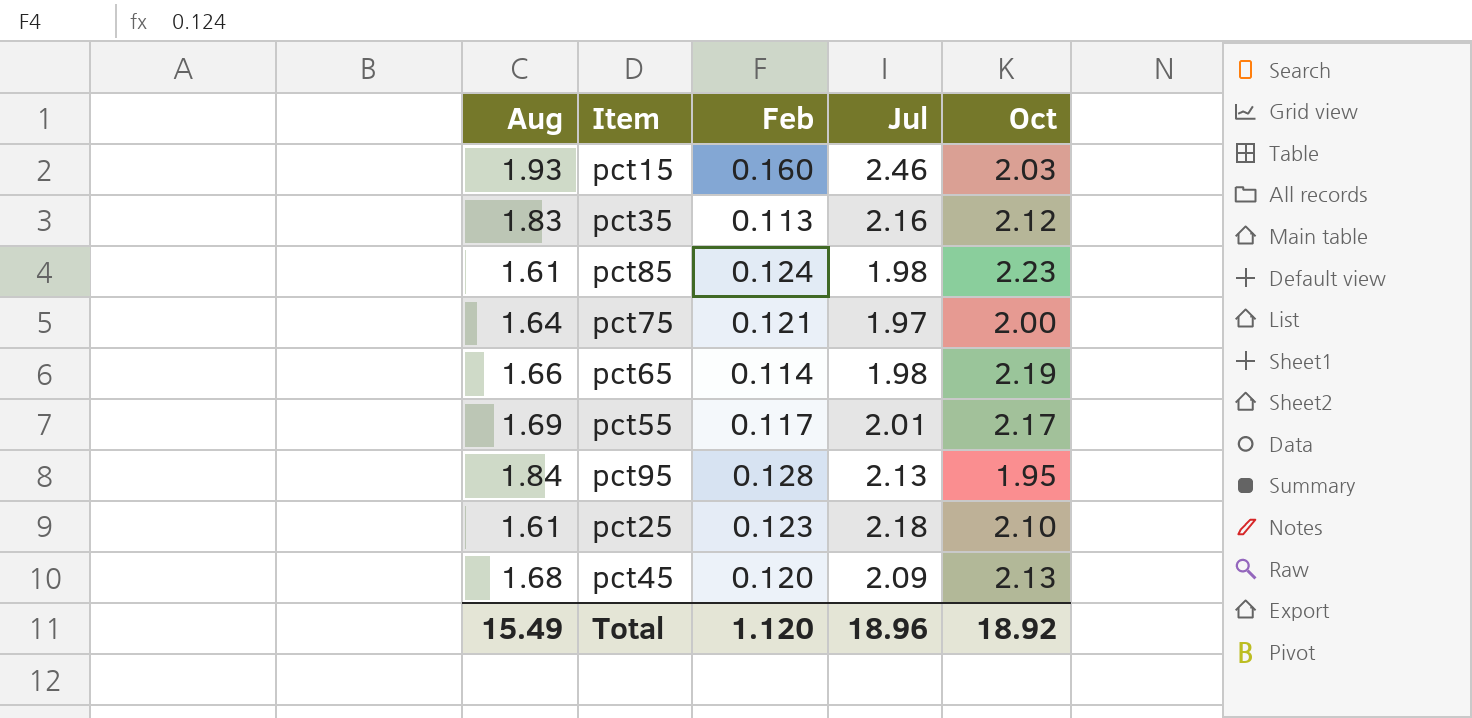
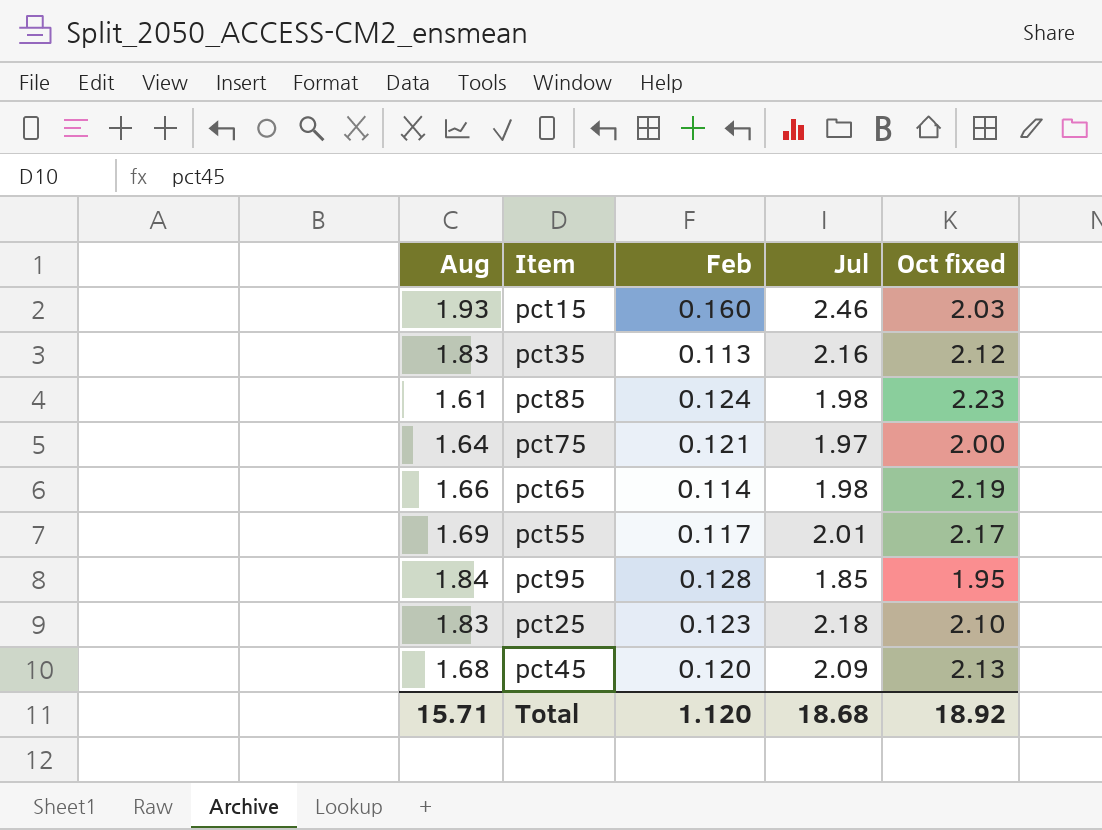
column name: Oct -> Oct fixed
pct95 | Jul: 2.13 -> 1.85
pct25 | Aug: 1.61 -> 1.83
Total | Aug: 15.49 -> 15.71
Total | Jul: 18.96 -> 18.68

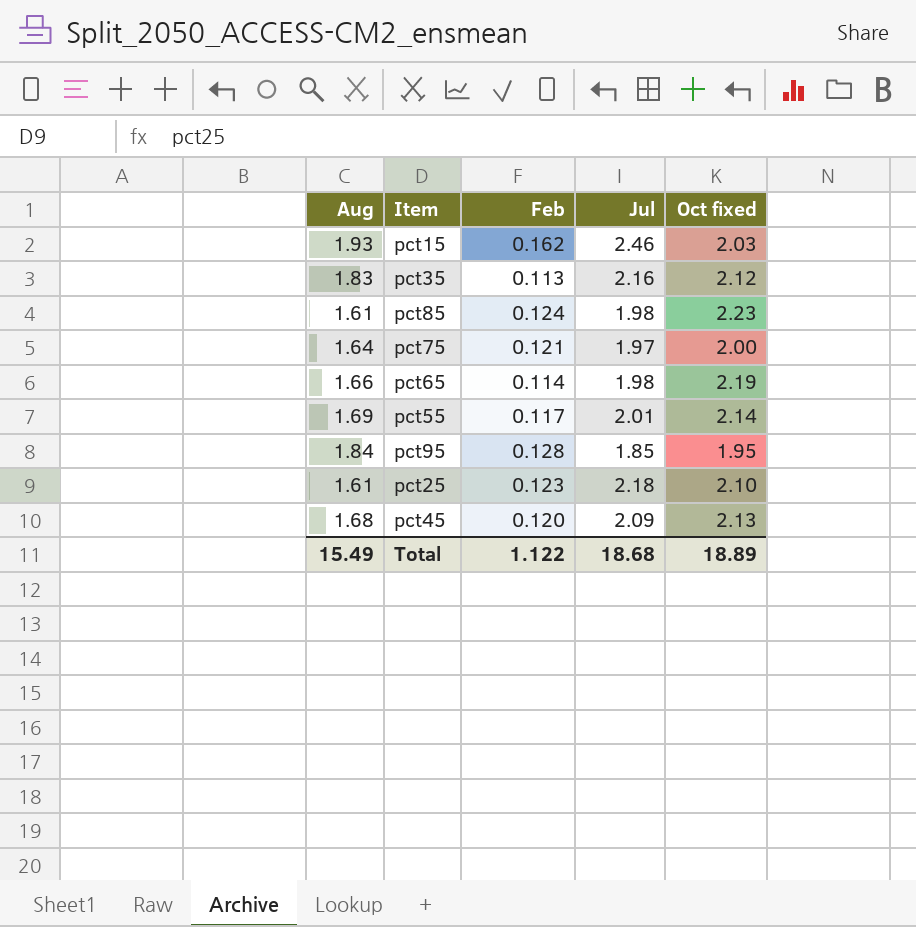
pct15 | Feb: 0.160 -> 0.162
pct55 | Oct fixed: 2.17 -> 2.14
pct25 | Aug: 1.83 -> 1.61
Total | Aug: 15.71 -> 15.49
Total | Feb: 1.120 -> 1.122
Total | Oct fixed: 18.92 -> 18.89

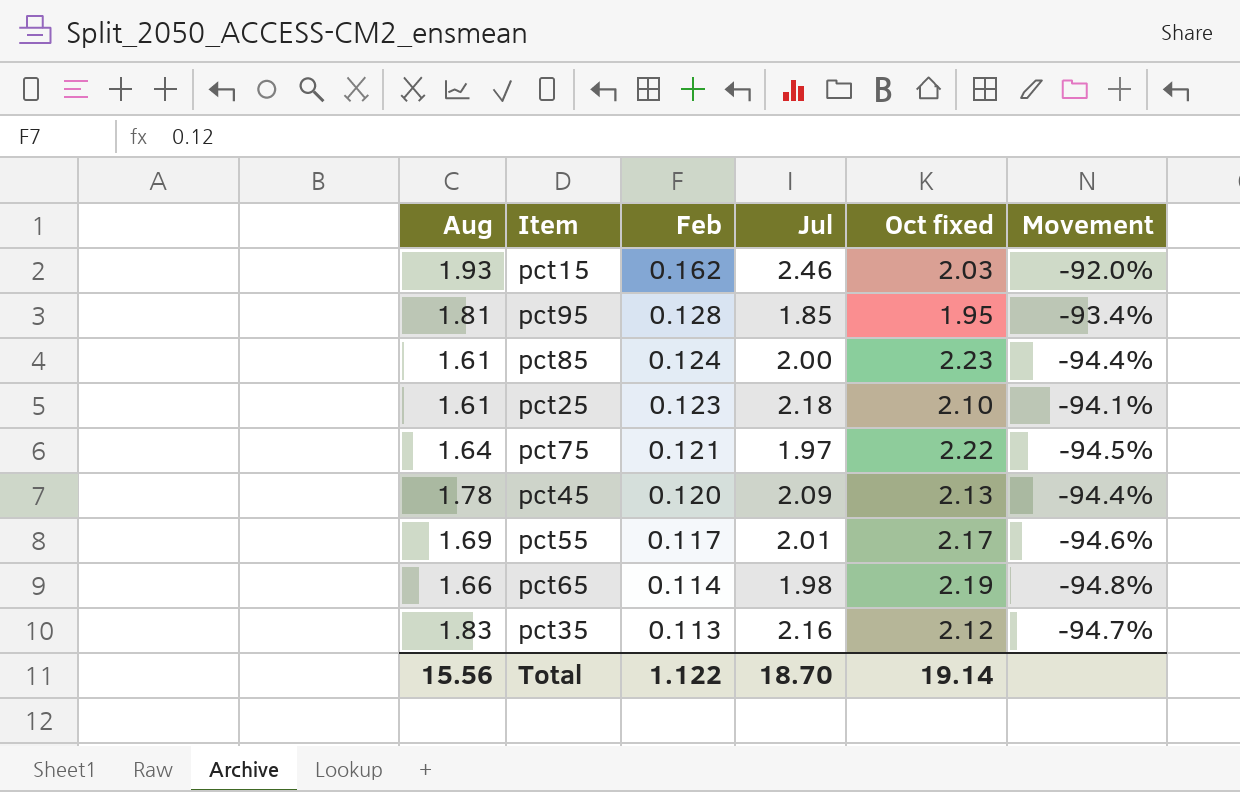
row order: none -> Feb descending
column Movement | formula: none -> ([Feb] - [Oct fixed]) / [Oct fixed]
pct95 | Aug: 1.84 -> 1.81
pct85 | Jul: 1.98 -> 2.00
pct75 | Oct fixed: 2.00 -> 2.22
pct45 | Aug: 1.68 -> 1.78
pct55 | Oct fixed: 2.14 -> 2.17
Total | Aug: 15.49 -> 15.56
Total | Jul: 18.68 -> 18.70
Total | Oct fixed: 18.89 -> 19.14

